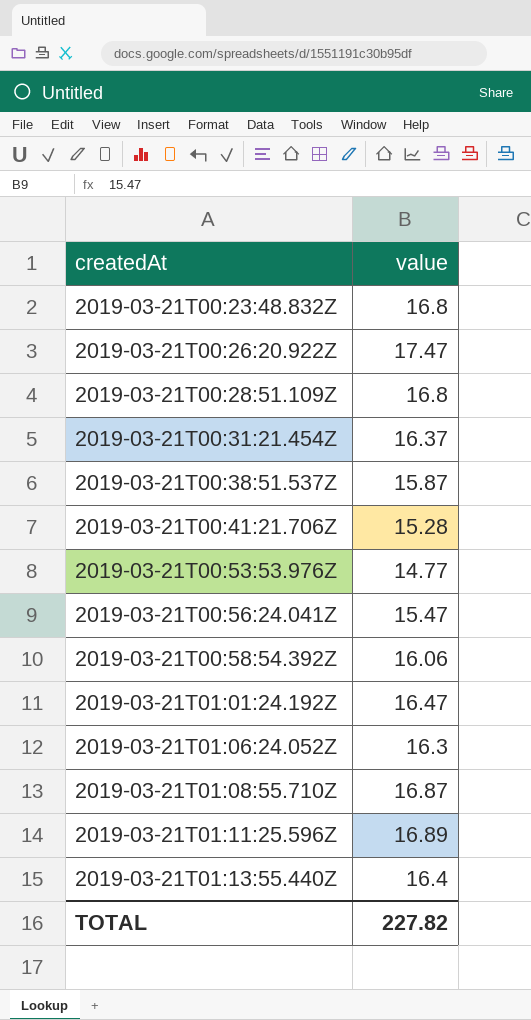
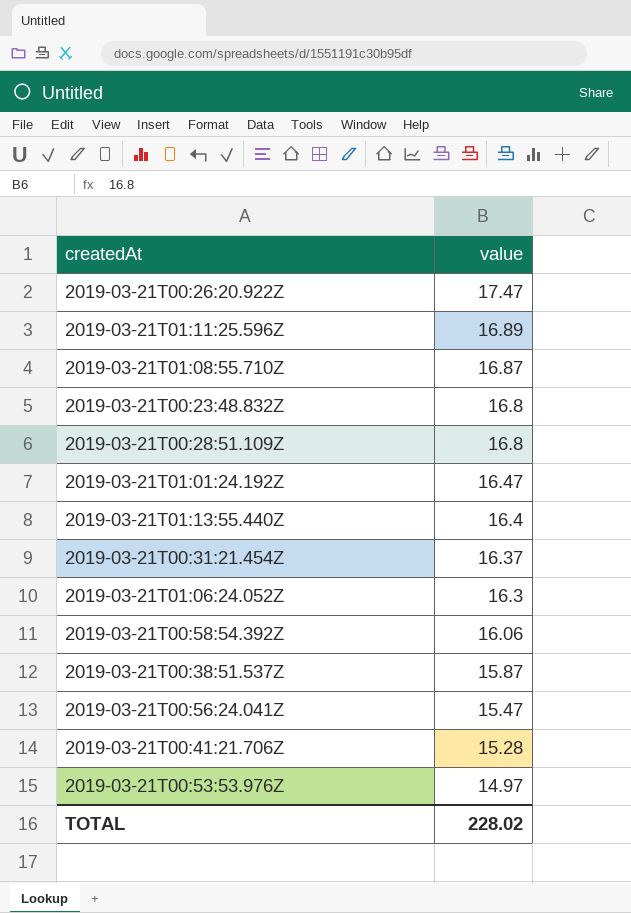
row order: createdAt ascending -> value descending
2019-03-21T00:53:53.976Z | value: 14.77 -> 14.97
TOTAL | value: 227.82 -> 228.02

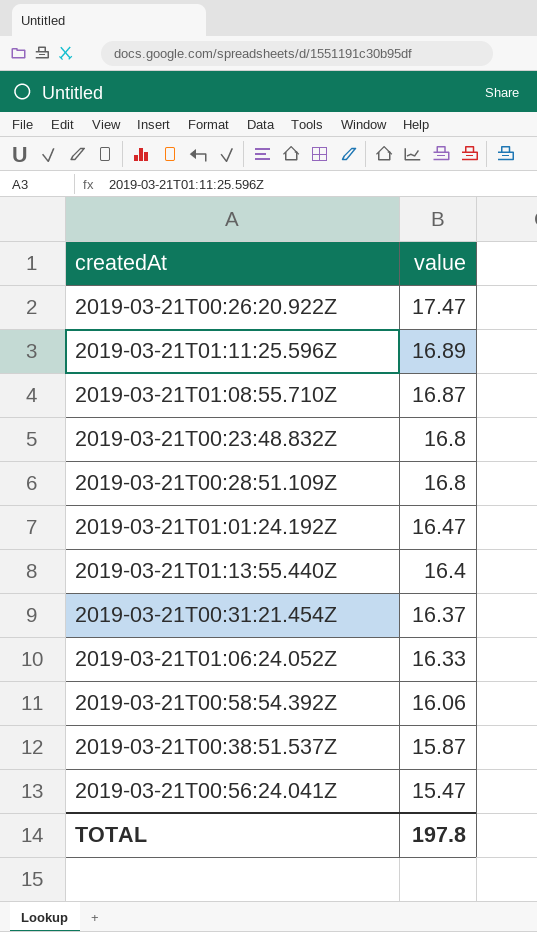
row 2019-03-21T00:41:21.706Z: 15.28 -> none
row 2019-03-21T00:53:53.976Z: 14.97 -> none
2019-03-21T01:06:24.052Z | value: 16.3 -> 16.33
TOTAL | value: 228.02 -> 197.8

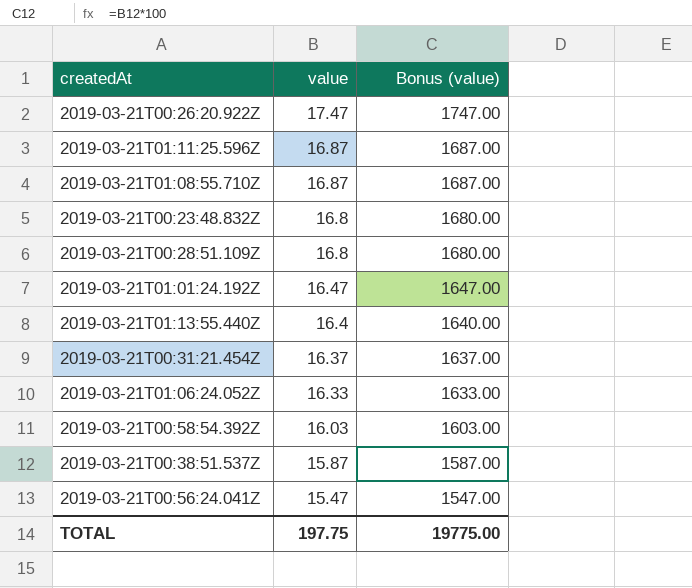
column Bonus (value) | formula: none -> [value] * 100
2019-03-21T01:11:25.596Z | value: 16.89 -> 16.87
2019-03-21T00:58:54.392Z | value: 16.06 -> 16.03
TOTAL | value: 197.8 -> 197.75

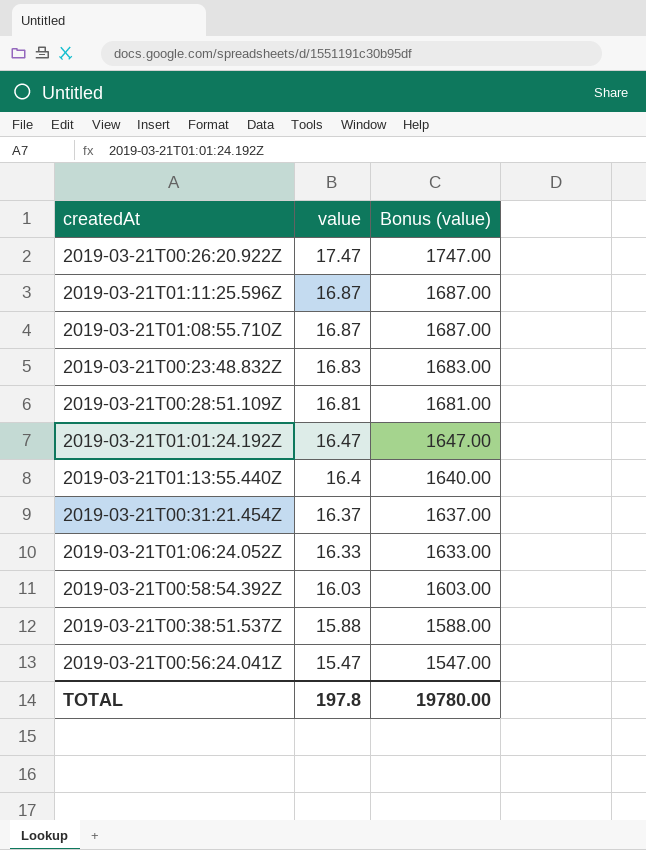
2019-03-21T00:23:48.832Z | value: 16.8 -> 16.83
2019-03-21T00:23:48.832Z | Bonus (value): 1680.00 -> 1683.00
2019-03-21T00:28:51.109Z | value: 16.8 -> 16.81
2019-03-21T00:28:51.109Z | Bonus (value): 1680.00 -> 1681.00
2019-03-21T00:38:51.537Z | value: 15.87 -> 15.88
2019-03-21T00:38:51.537Z | Bonus (value): 1587.00 -> 1588.00
TOTAL | value: 197.75 -> 197.8
TOTAL | Bonus (value): 19775.00 -> 19780.00

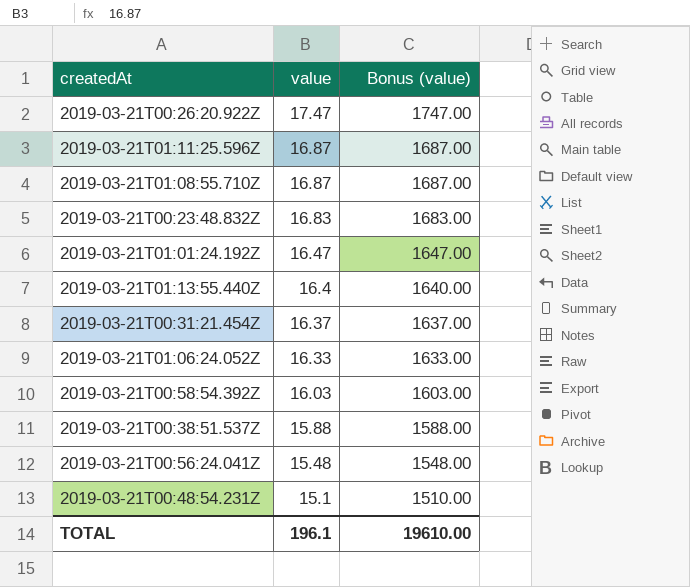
row 2019-03-21T00:28:51.109Z: 16.81 | 1681.00 -> none
2019-03-21T00:56:24.041Z | value: 15.47 -> 15.48
2019-03-21T00:56:24.041Z | Bonus (value): 1547.00 -> 1548.00
row 2019-03-21T00:48:54.231Z: none -> 15.1 | 1510.00
TOTAL | value: 197.8 -> 196.1
TOTAL | Bonus (value): 19780.00 -> 19610.00

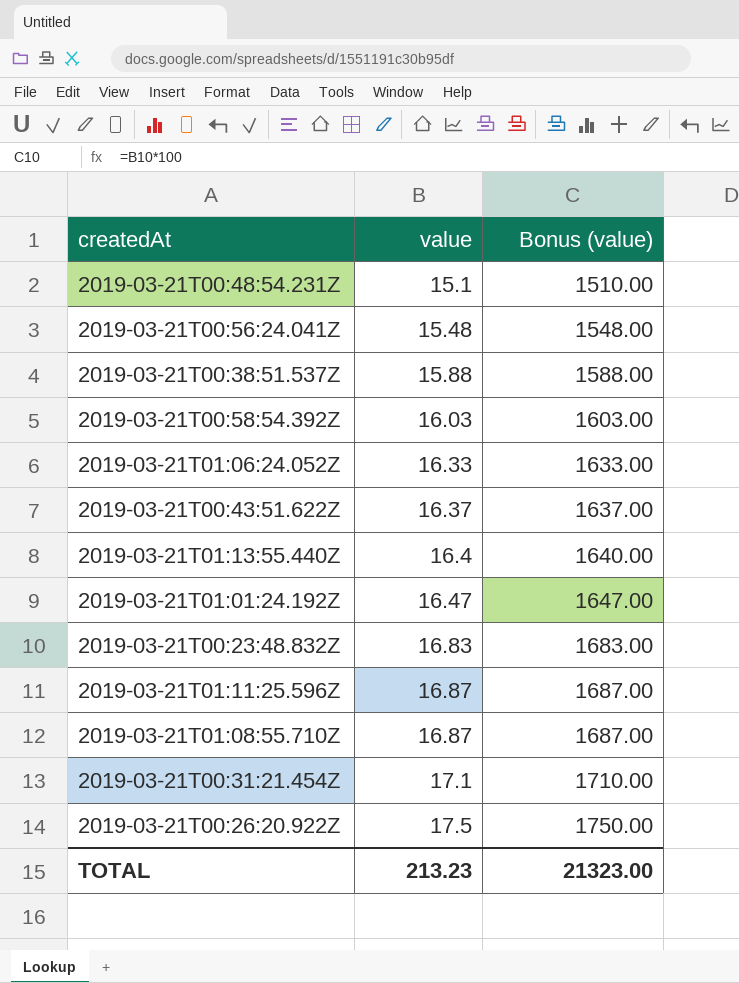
row order: value descending -> value ascending
row 2019-03-21T00:43:51.622Z: none -> 16.37 | 1637.00
2019-03-21T00:31:21.454Z | value: 16.37 -> 17.1
2019-03-21T00:31:21.454Z | Bonus (value): 1637.00 -> 1710.00
2019-03-21T00:26:20.922Z | value: 17.47 -> 17.5
2019-03-21T00:26:20.922Z | Bonus (value): 1747.00 -> 1750.00
TOTAL | value: 196.1 -> 213.23
TOTAL | Bonus (value): 19610.00 -> 21323.00

